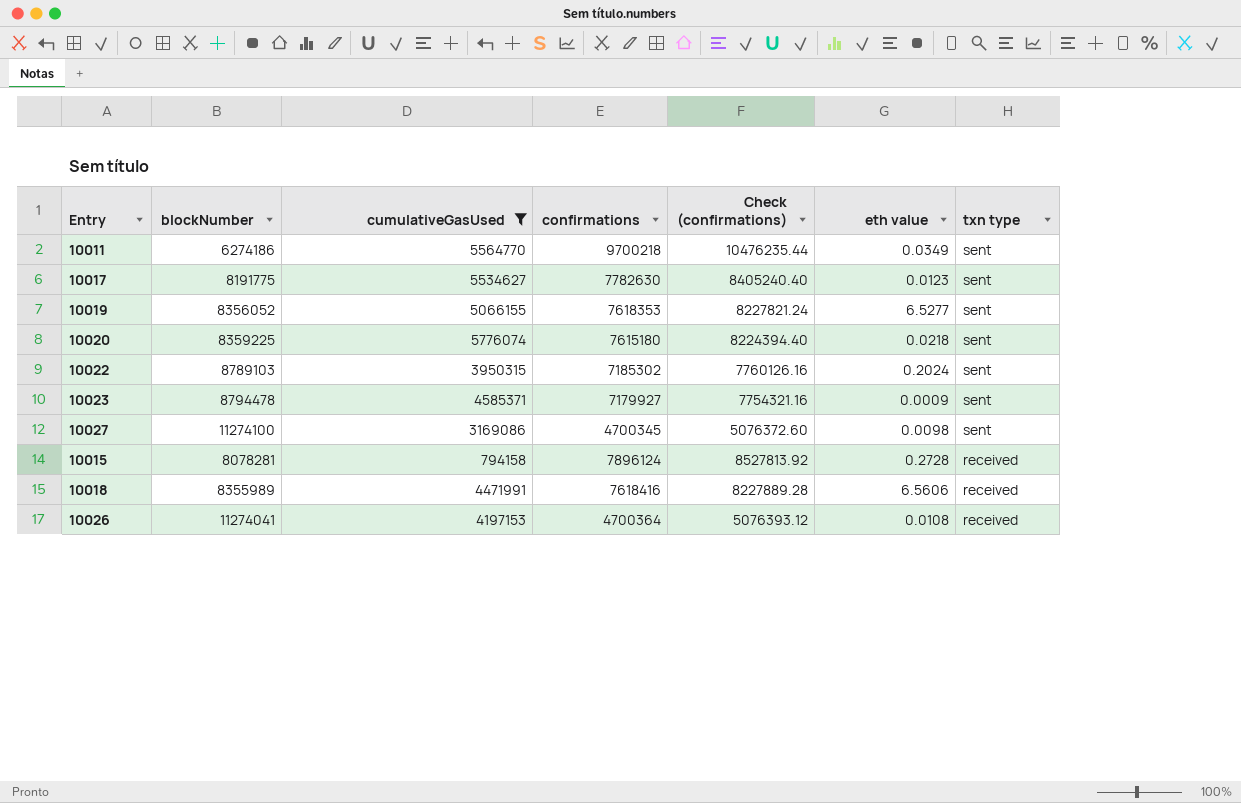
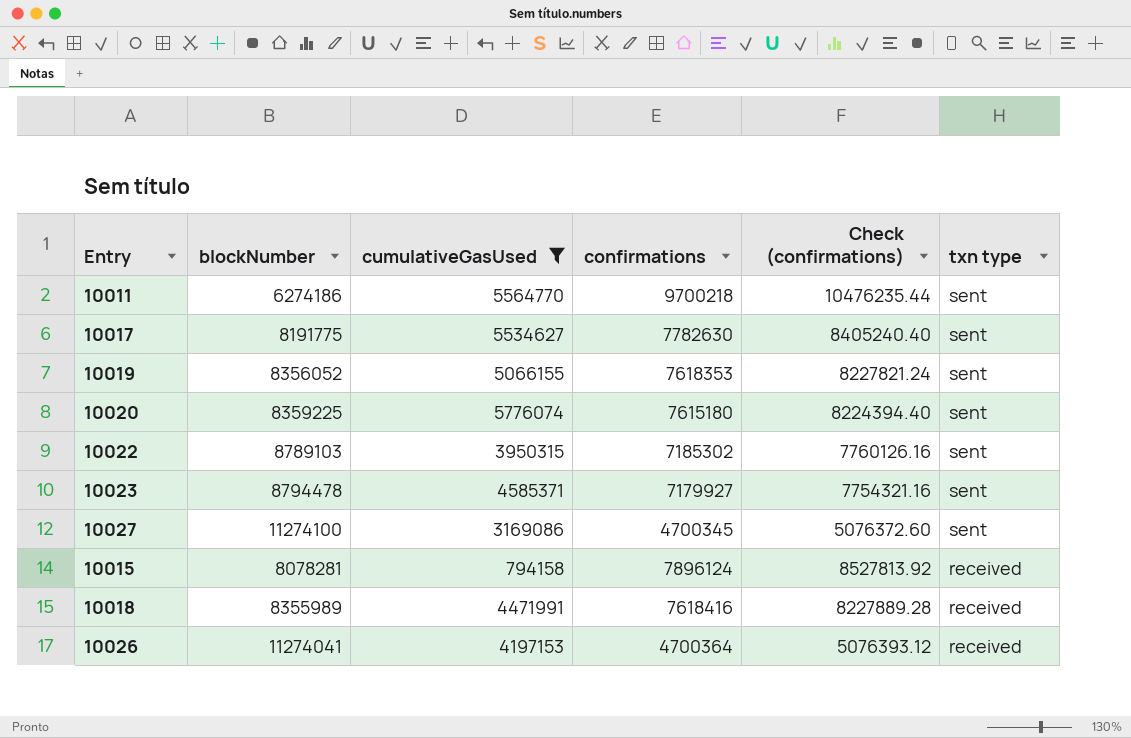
column eth value | position: 6 -> none

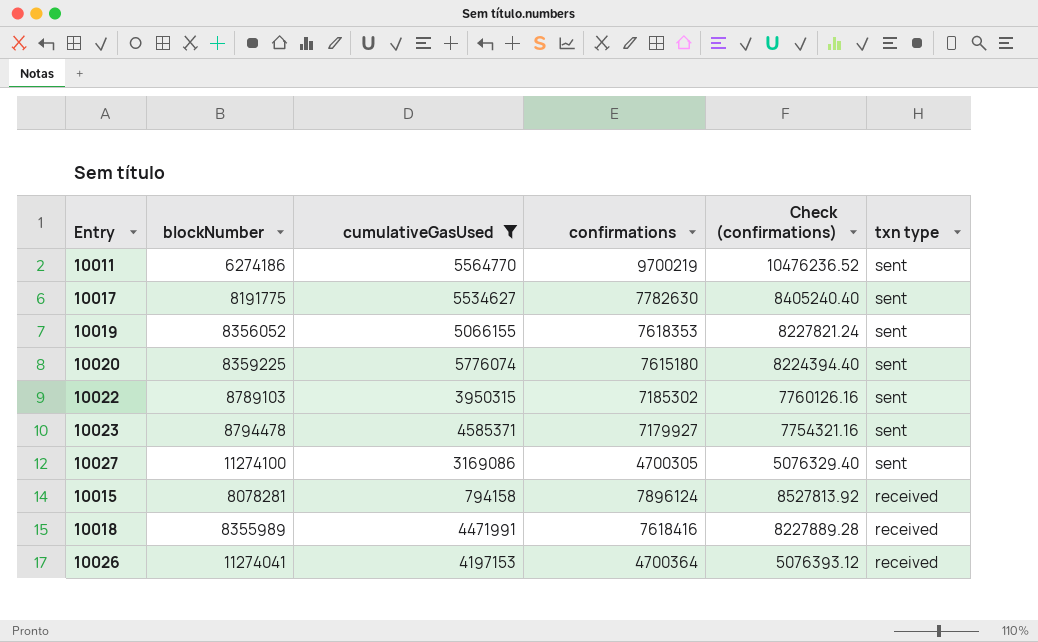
10011 | confirmations: 9700218 -> 9700219
10011 | Check (confirmations): 10476235.44 -> 10476236.52
10027 | confirmations: 4700345 -> 4700305
10027 | Check (confirmations): 5076372.60 -> 5076329.40

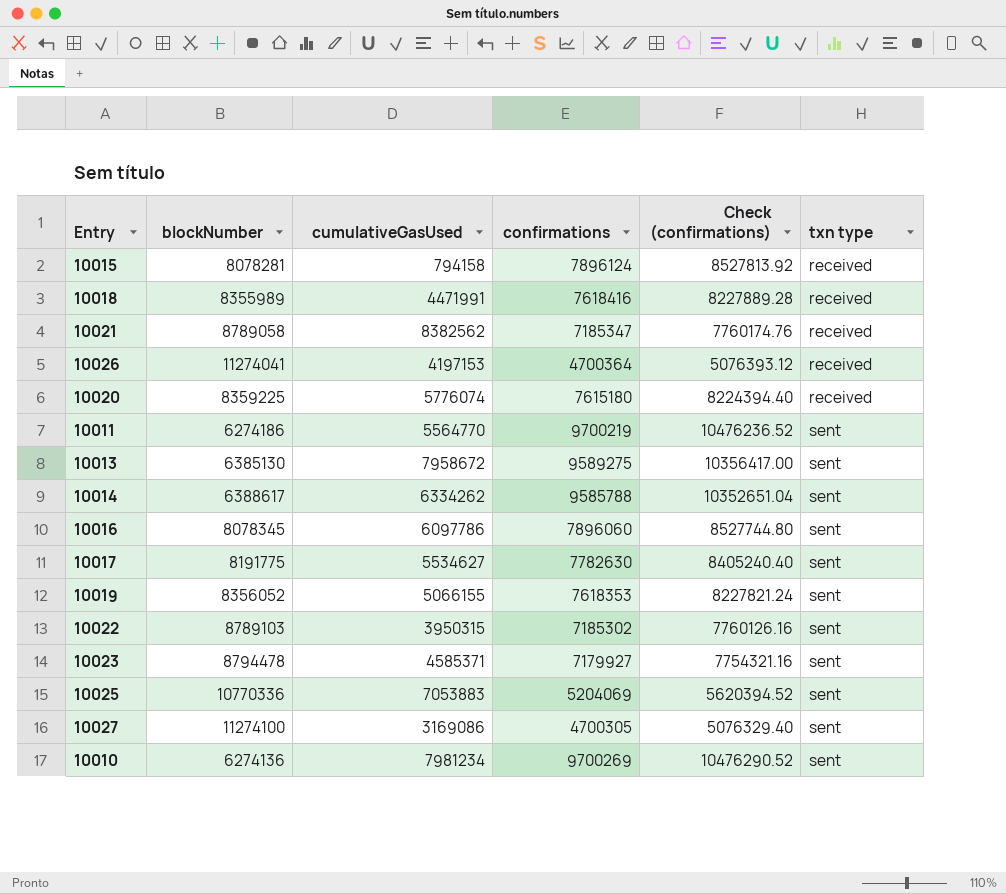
filter: cumulativeGasUsed <= 5776074 -> none
row order: txn type descending -> txn type ascending
10020 | txn type: sent -> received

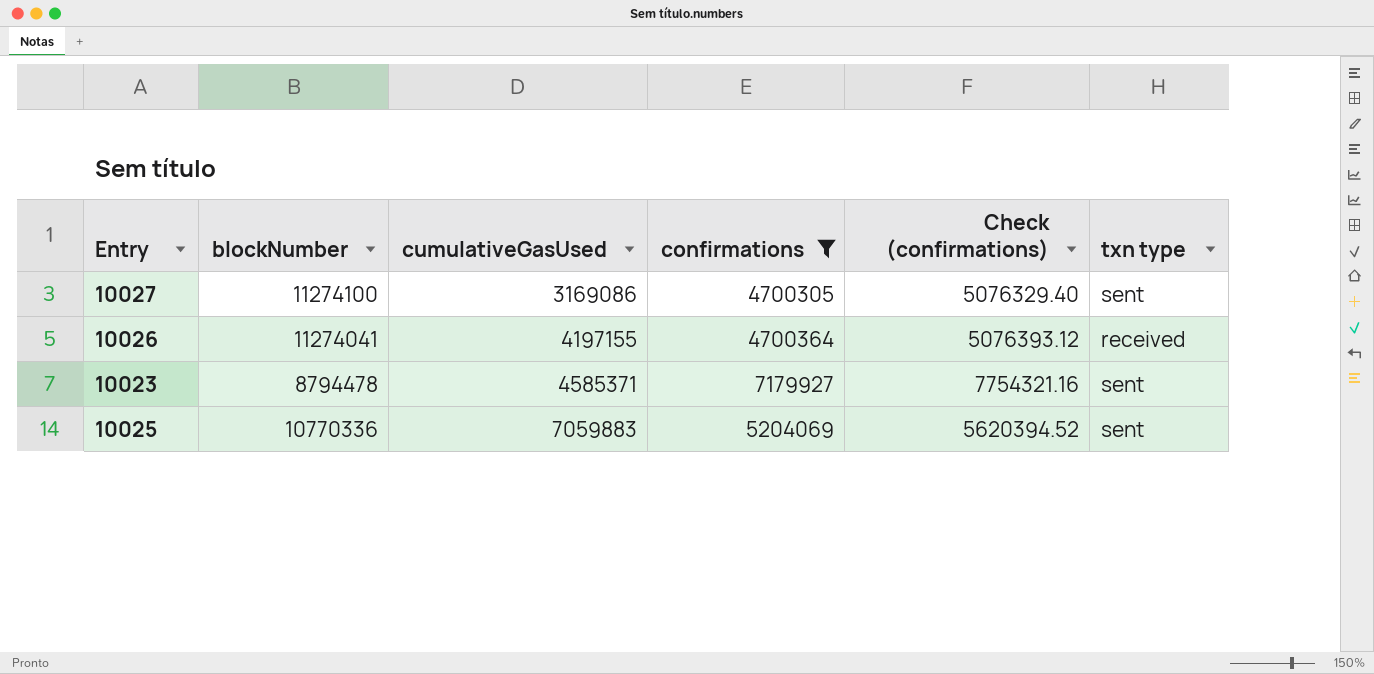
filter: none -> confirmations <= 7179927
row order: txn type ascending -> cumulativeGasUsed ascending
10026 | cumulativeGasUsed: 4197153 -> 4197155
10025 | cumulativeGasUsed: 7053883 -> 7059883

